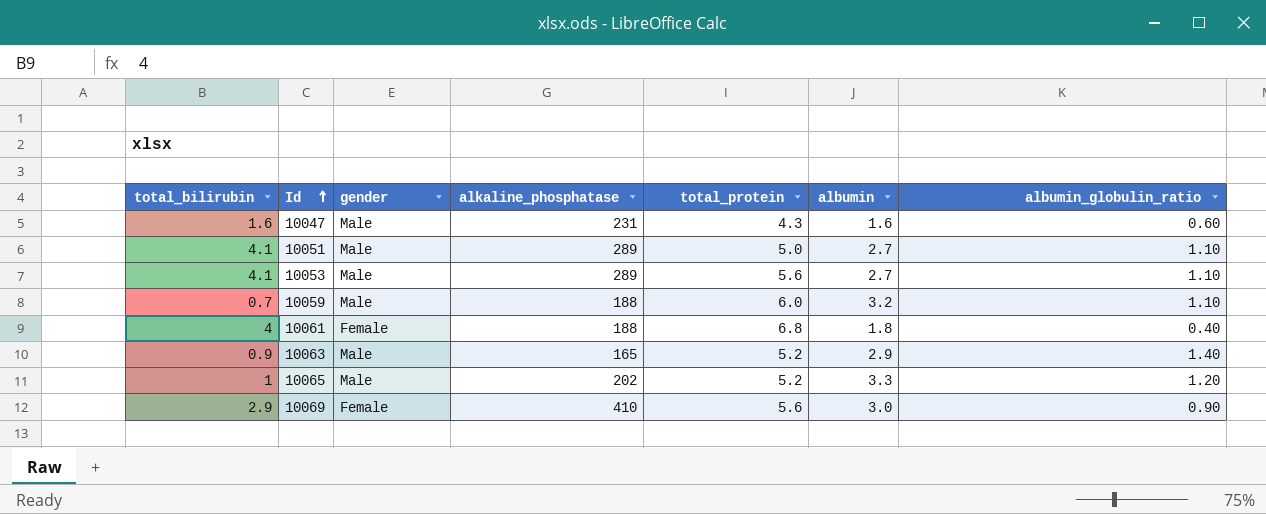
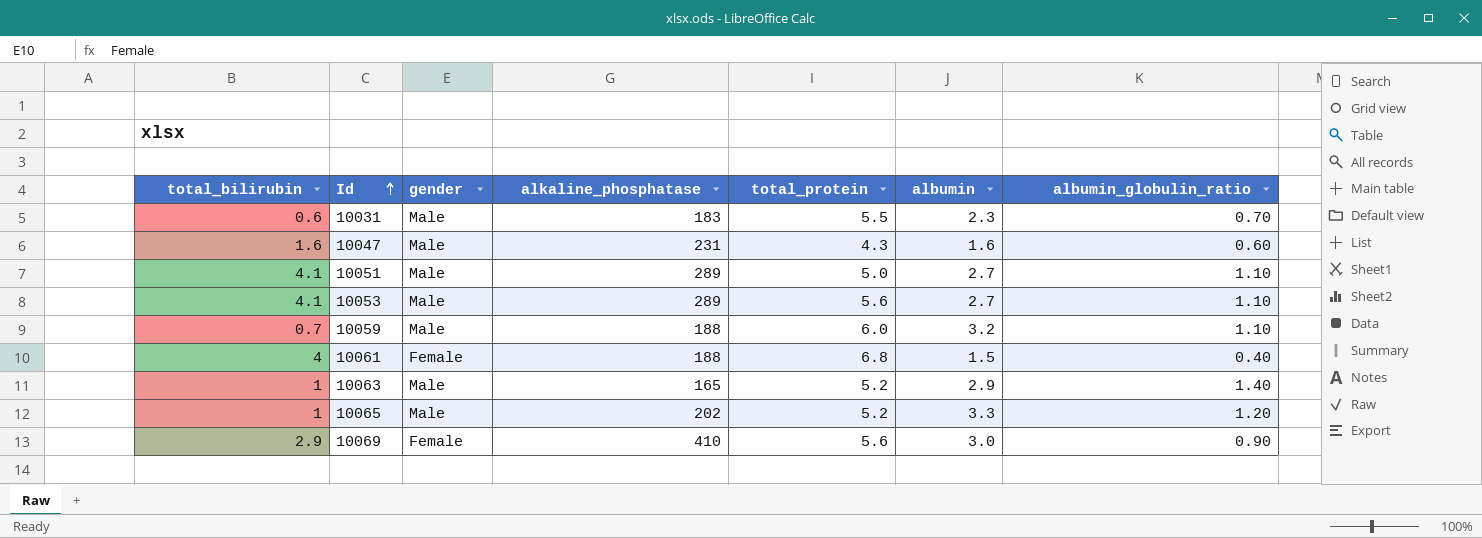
row 10031: none -> 0.6 | Male | 183 | 5.5 | 2.3 | 0.70
10061 | albumin: 1.8 -> 1.5
10063 | total_bilirubin: 0.9 -> 1

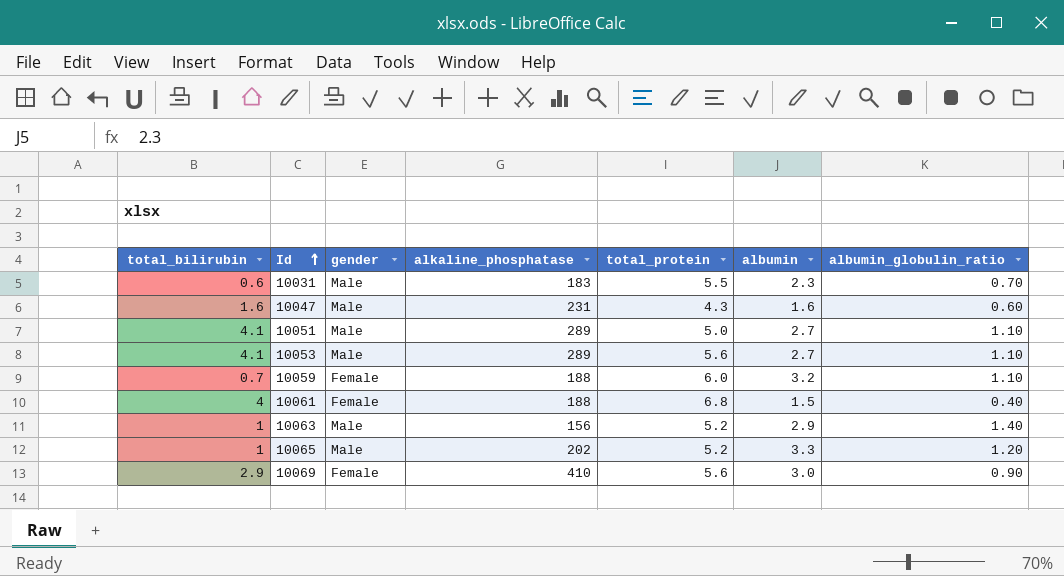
10059 | gender: Male -> Female
10063 | alkaline_phosphatase: 165 -> 156

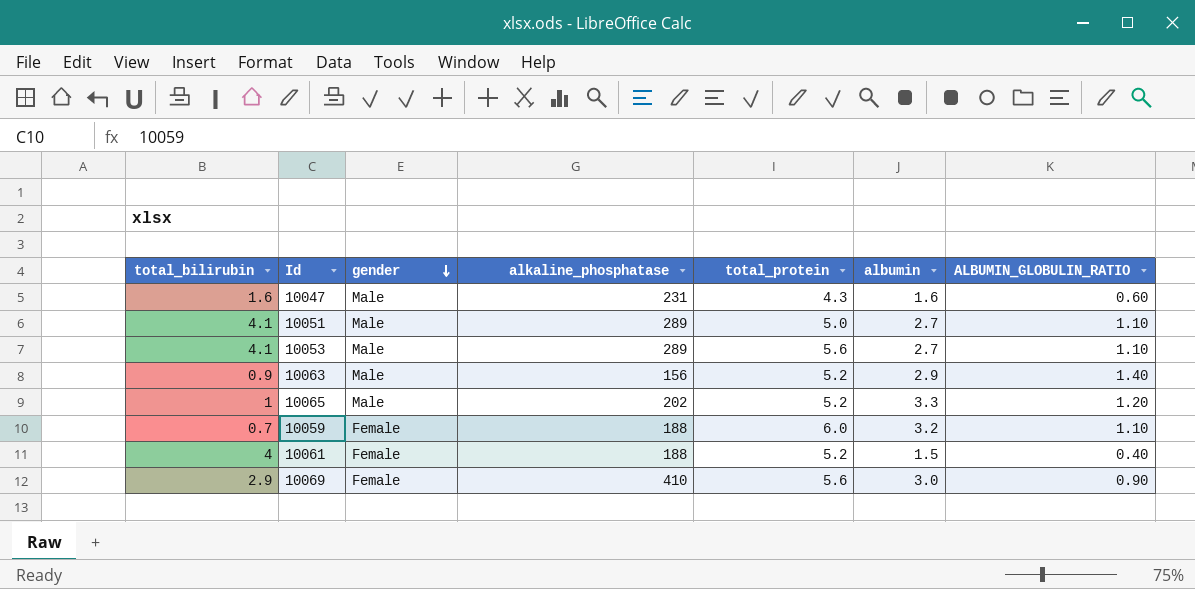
row order: Id ascending -> gender descending
column name: albumin_globulin_ratio -> ALBUMIN_GLOBULIN_RATIO
row 10031: 0.6 | Male | 183 | 5.5 | 2.3 | 0.70 -> none
10063 | total_bilirubin: 1 -> 0.9
10061 | total_protein: 6.8 -> 5.2

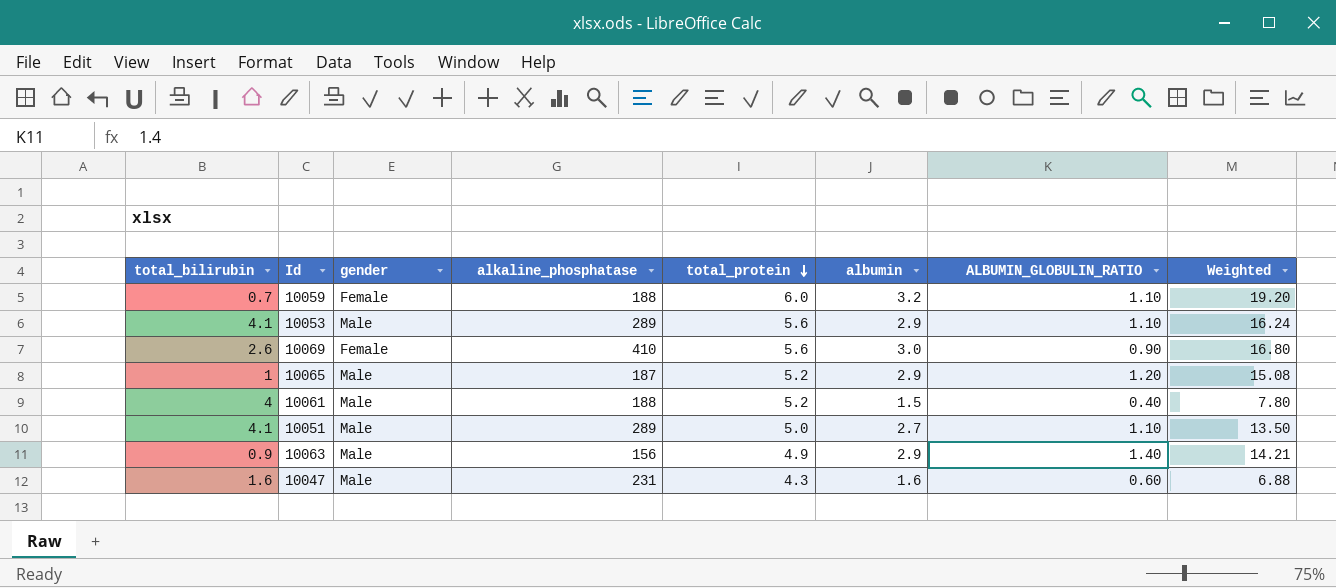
row order: gender descending -> total_protein descending
column Weighted | formula: none -> [total_protein] * [albumin]
10053 | albumin: 2.7 -> 2.9
10069 | total_bilirubin: 2.9 -> 2.6
10065 | alkaline_phosphatase: 202 -> 187
10065 | albumin: 3.3 -> 2.9
10061 | gender: Female -> Male
10063 | total_protein: 5.2 -> 4.9

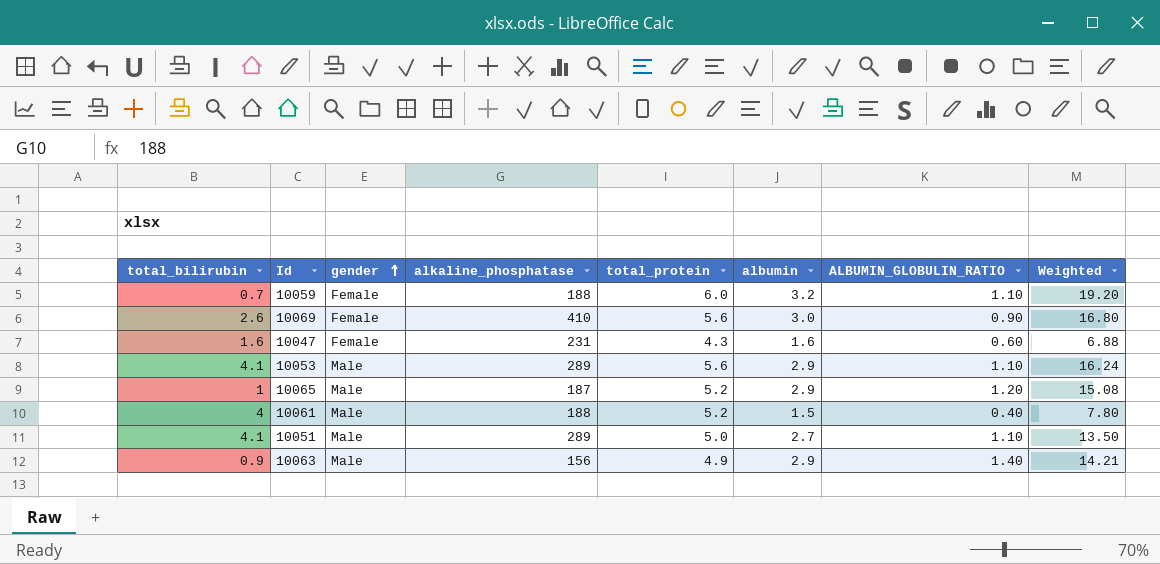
row order: total_protein descending -> gender ascending
10047 | gender: Male -> Female

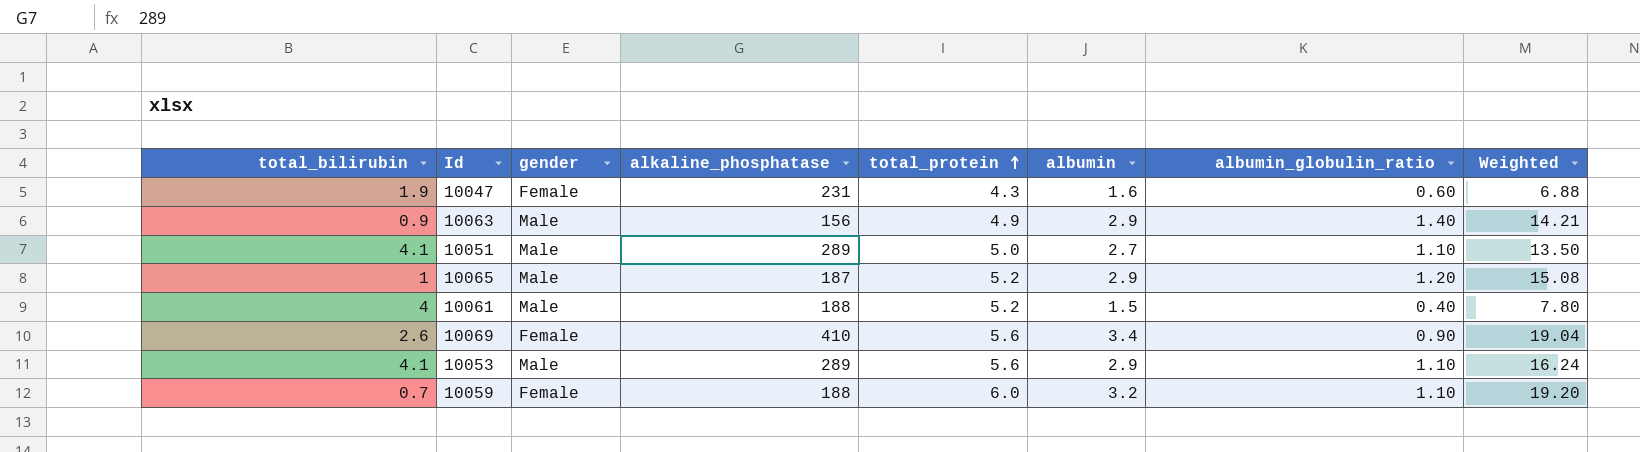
row order: gender ascending -> total_protein ascending
column name: ALBUMIN_GLOBULIN_RATIO -> albumin_globulin_ratio
10047 | total_bilirubin: 1.6 -> 1.9
10069 | albumin: 3.0 -> 3.4
10069 | Weighted: 16.80 -> 19.04

